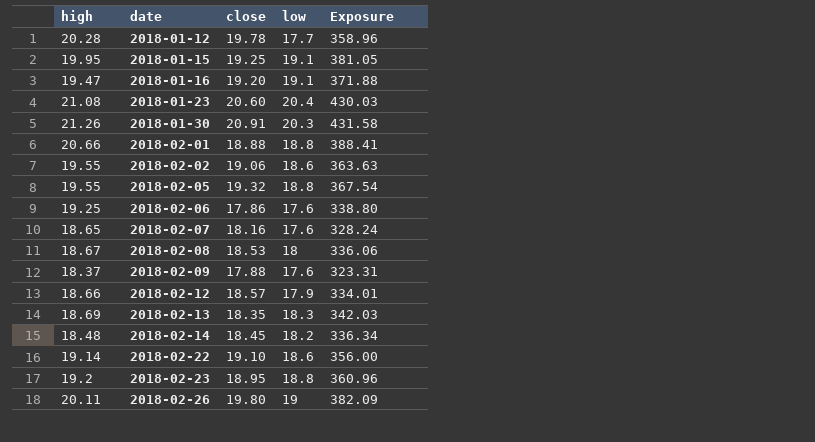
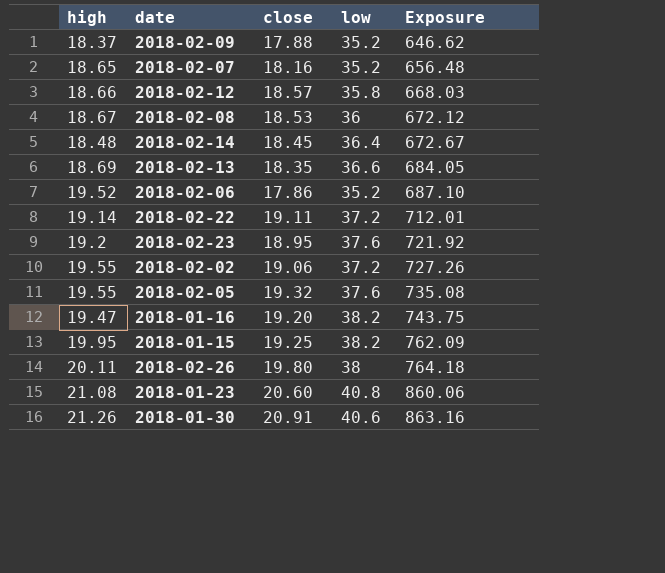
row order: date ascending -> Exposure ascending
row 2018-01-12: 20.28 | 19.78 | 17.7 | 358.96 -> none
row 2018-02-01: 20.66 | 18.88 | 18.8 | 388.41 -> none
2018-02-09 | low: 17.6 -> 35.2
2018-02-09 | Exposure: 323.31 -> 646.62
2018-02-07 | low: 17.6 -> 35.2
2018-02-07 | Exposure: 328.24 -> 656.48
2018-02-12 | low: 17.9 -> 35.8
2018-02-12 | Exposure: 334.01 -> 668.03
2018-02-08 | low: 18 -> 36
2018-02-08 | Exposure: 336.06 -> 672.12
2018-02-14 | low: 18.2 -> 36.4
2018-02-14 | Exposure: 336.34 -> 672.67
2018-02-13 | low: 18.3 -> 36.6
2018-02-13 | Exposure: 342.03 -> 684.05
2018-02-06 | high: 19.25 -> 19.52
2018-02-06 | low: 17.6 -> 35.2
2018-02-06 | Exposure: 338.80 -> 687.10
2018-02-22 | close: 19.10 -> 19.11
2018-02-22 | low: 18.6 -> 37.2
2018-02-22 | Exposure: 356.00 -> 712.01
2018-02-23 | low: 18.8 -> 37.6
2018-02-23 | Exposure: 360.96 -> 721.92
2018-02-02 | low: 18.6 -> 37.2
2018-02-02 | Exposure: 363.63 -> 727.26
2018-02-05 | low: 18.8 -> 37.6
2018-02-05 | Exposure: 367.54 -> 735.08
2018-01-16 | low: 19.1 -> 38.2
2018-01-16 | Exposure: 371.88 -> 743.75
2018-01-15 | low: 19.1 -> 38.2
2018-01-15 | Exposure: 381.05 -> 762.09
2018-02-26 | low: 19 -> 38
2018-02-26 | Exposure: 382.09 -> 764.18
2018-01-23 | low: 20.4 -> 40.8
2018-01-23 | Exposure: 430.03 -> 860.06
2018-01-30 | low: 20.3 -> 40.6
2018-01-30 | Exposure: 431.58 -> 863.16

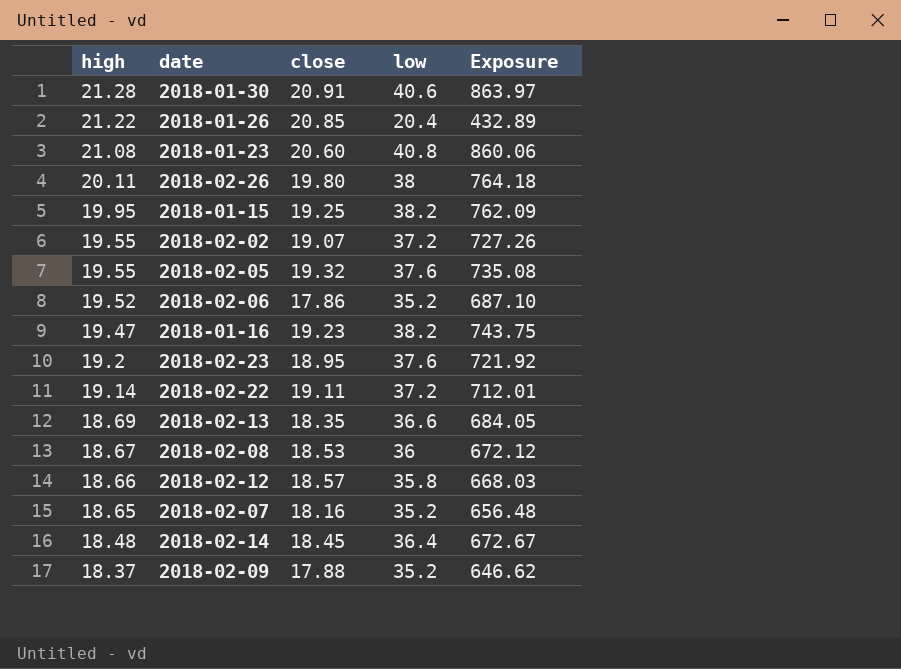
row order: Exposure ascending -> high descending
2018-01-30 | high: 21.26 -> 21.28
2018-01-30 | Exposure: 863.16 -> 863.97
row 2018-01-26: none -> 21.22 | 20.85 | 20.4 | 432.89
2018-02-02 | close: 19.06 -> 19.07
2018-01-16 | close: 19.20 -> 19.23

